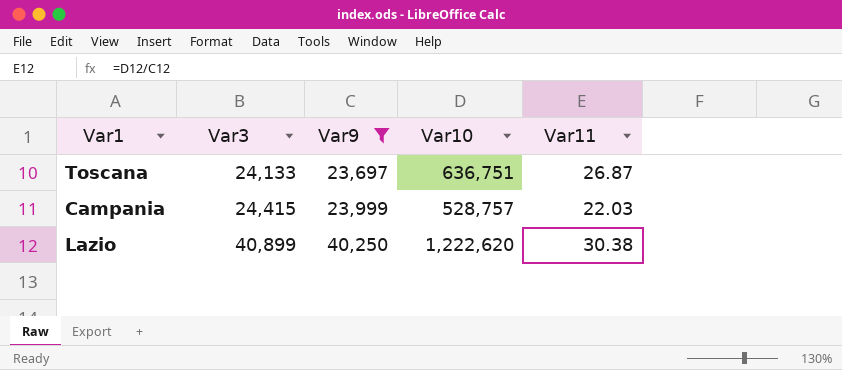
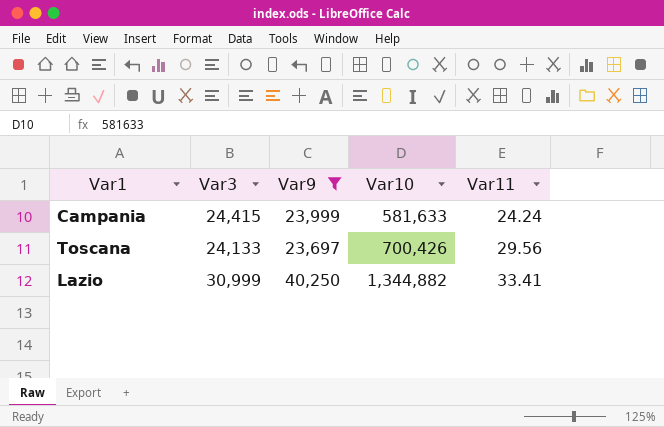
row order: Var3 ascending -> Var10 ascending
Campania | Var10: 528,757 -> 581,633
Campania | Var11: 22.03 -> 24.24
Toscana | Var10: 636,751 -> 700,426
Toscana | Var11: 26.87 -> 29.56
Lazio | Var3: 40,899 -> 30,999
Lazio | Var10: 1,222,620 -> 1,344,882
Lazio | Var11: 30.38 -> 33.41

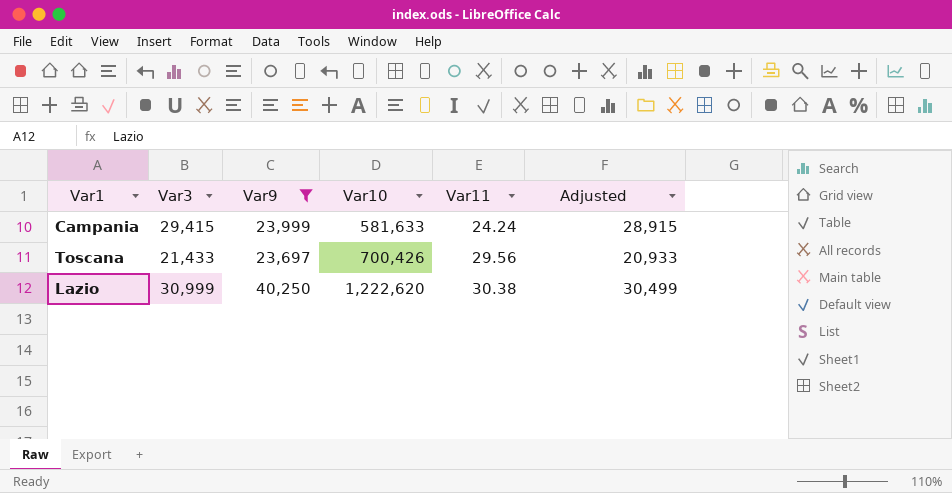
column Adjusted | formula: none -> [Var3] - 500
Campania | Var3: 24,415 -> 29,415
Toscana | Var3: 24,133 -> 21,433
Lazio | Var10: 1,344,882 -> 1,222,620
Lazio | Var11: 33.41 -> 30.38

